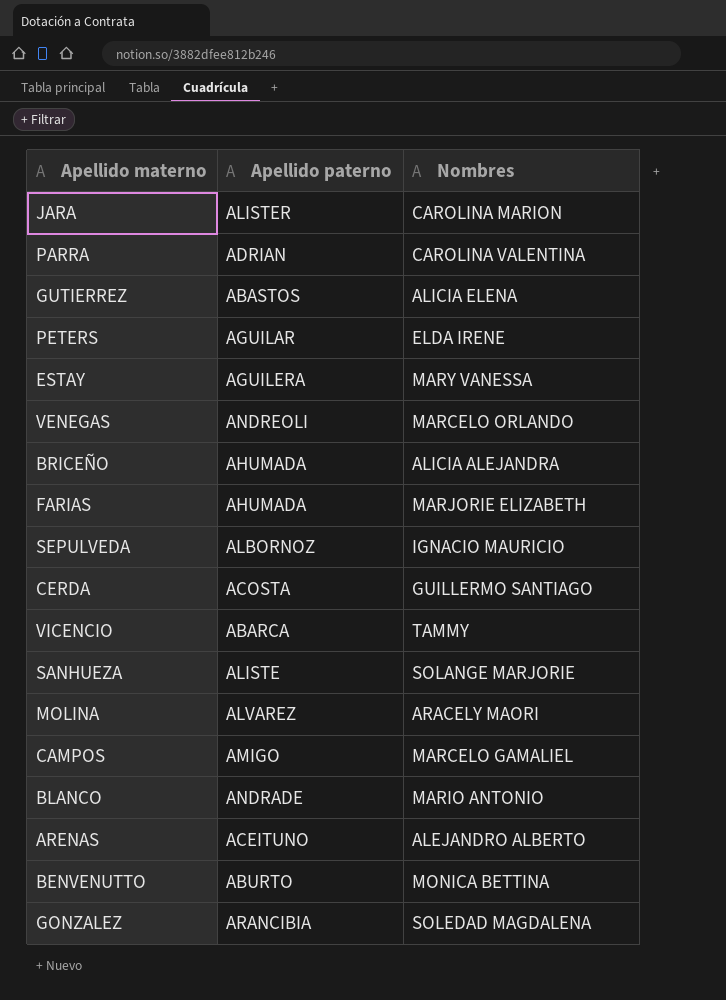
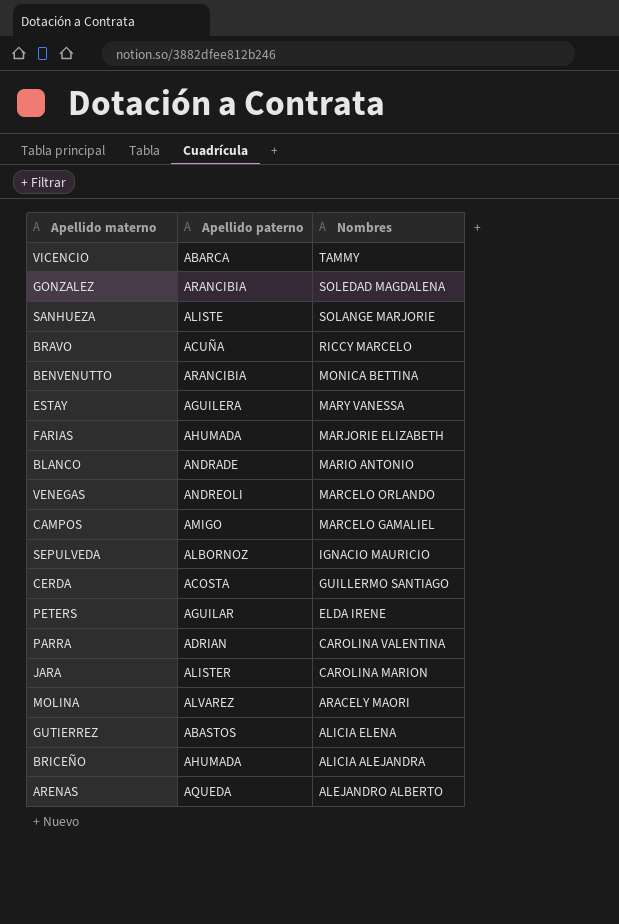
row order: none -> Nombres descending
row BRAVO: none -> ACUÑA | RICCY MARCELO
BENVENUTTO | Apellido paterno: ABURTO -> ARANCIBIA
ARENAS | Apellido paterno: ACEITUNO -> AQUEDA

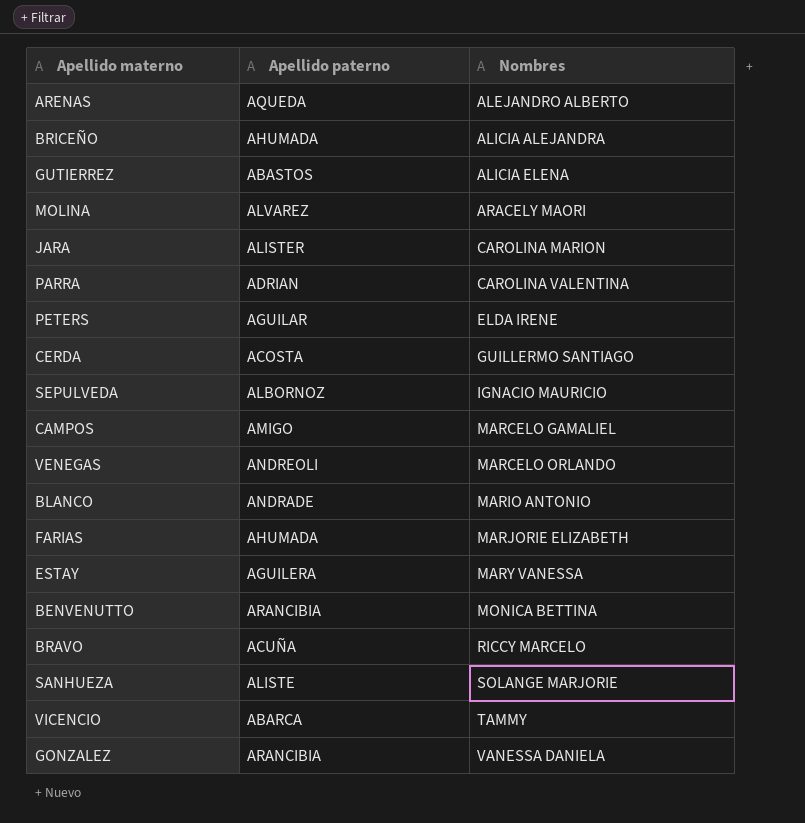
row order: Nombres descending -> Nombres ascending
GONZALEZ | Nombres: SOLEDAD MAGDALENA -> VANESSA DANIELA

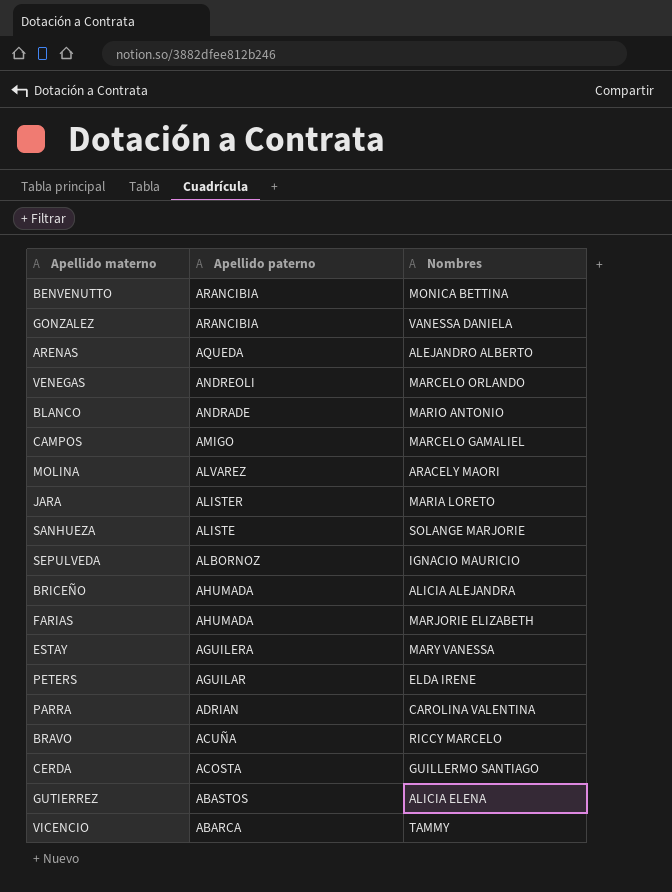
row order: Nombres ascending -> Apellido paterno descending
JARA | Nombres: CAROLINA MARION -> MARIA LORETO

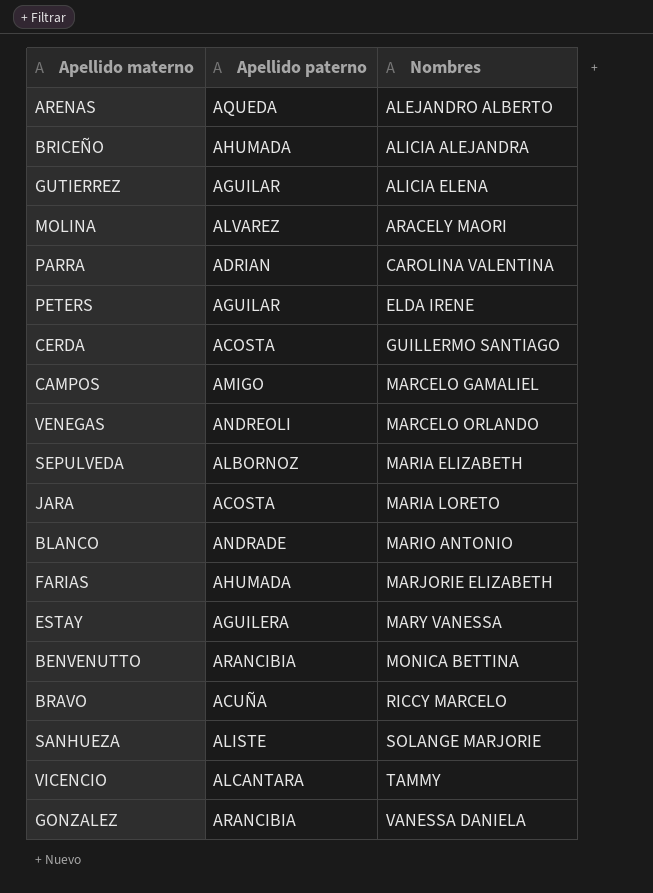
row order: Apellido paterno descending -> Nombres ascending
GUTIERREZ | Apellido paterno: ABASTOS -> AGUILAR
SEPULVEDA | Nombres: IGNACIO MAURICIO -> MARIA ELIZABETH
JARA | Apellido paterno: ALISTER -> ACOSTA
VICENCIO | Apellido paterno: ABARCA -> ALCANTARA

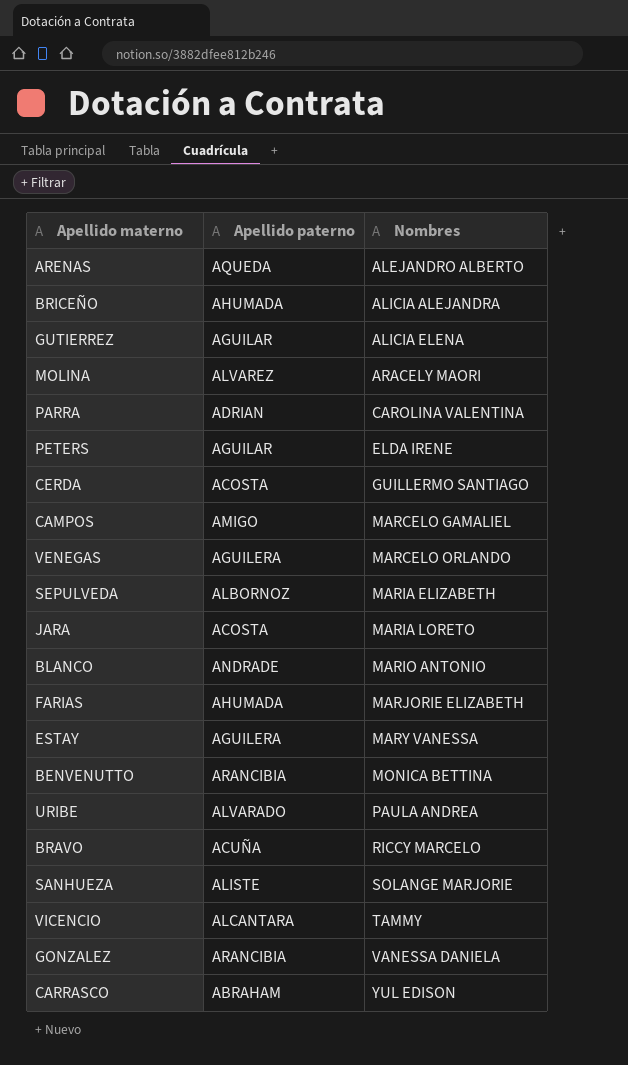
VENEGAS | Apellido paterno: ANDREOLI -> AGUILERA
row URIBE: none -> ALVARADO | PAULA ANDREA
row CARRASCO: none -> ABRAHAM | YUL EDISON

